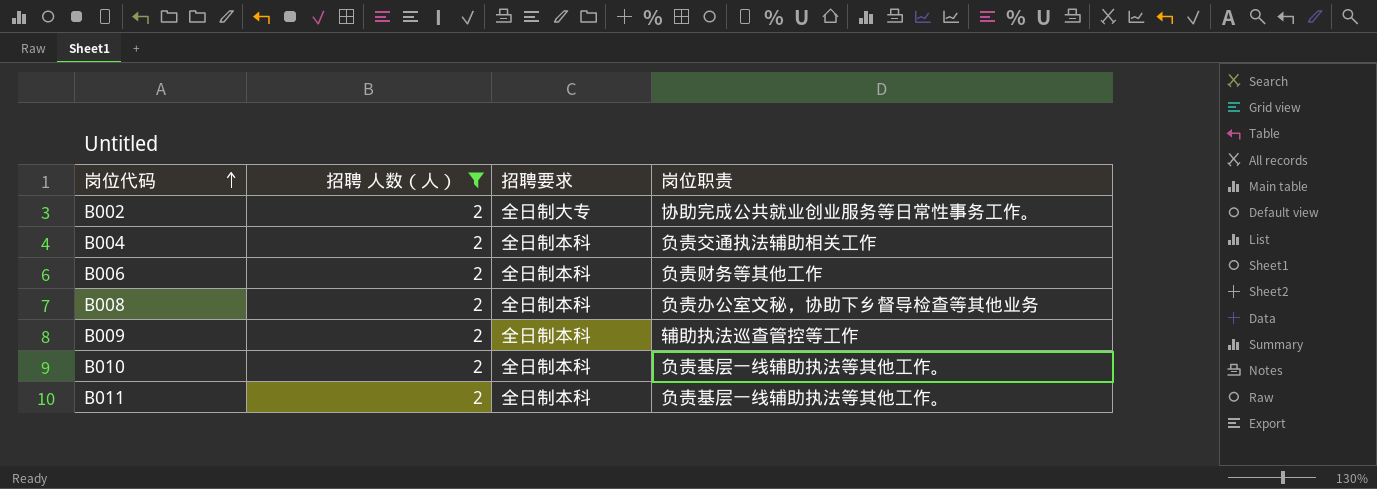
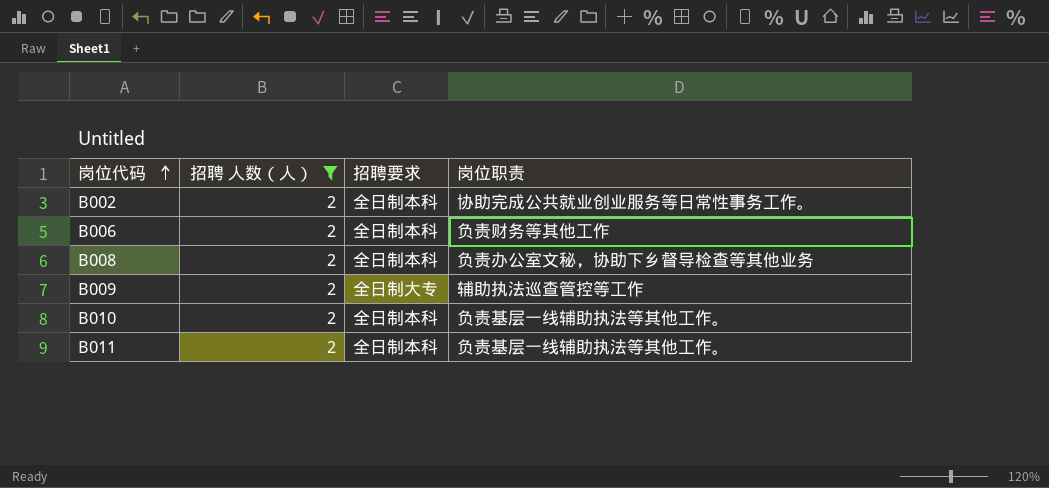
row B004: 2 | 全日制本科 | 负责交通执法辅助相关工作 -> none
B002 | 招聘要求: 全日制大专 -> 全日制本科
B009 | 招聘要求: 全日制本科 -> 全日制大专

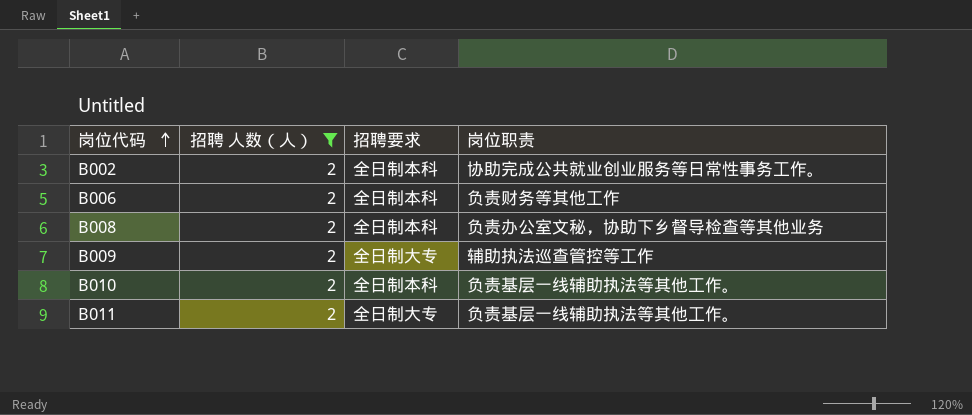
B011 | 招聘要求: 全日制本科 -> 全日制大专

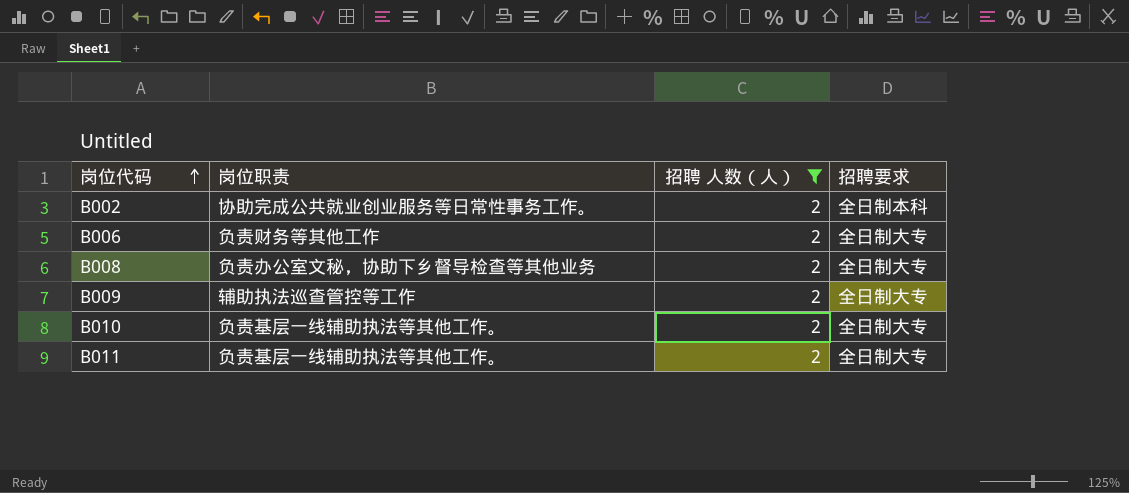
column 岗位职责 | position: 4 -> 2
B006 | 招聘要求: 全日制本科 -> 全日制大专
B008 | 招聘要求: 全日制本科 -> 全日制大专
B010 | 招聘要求: 全日制本科 -> 全日制大专

